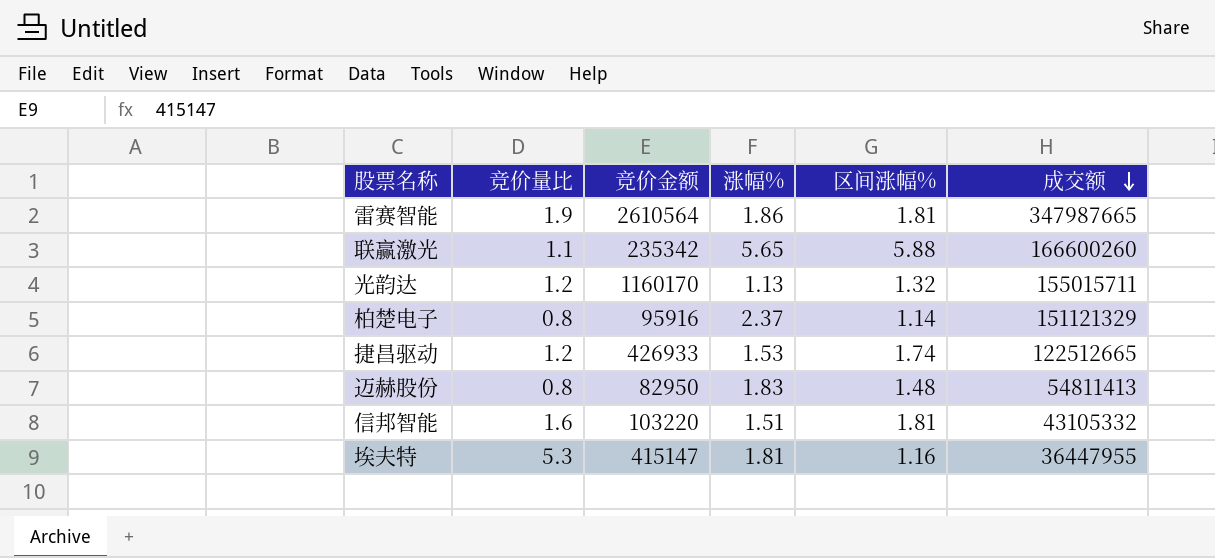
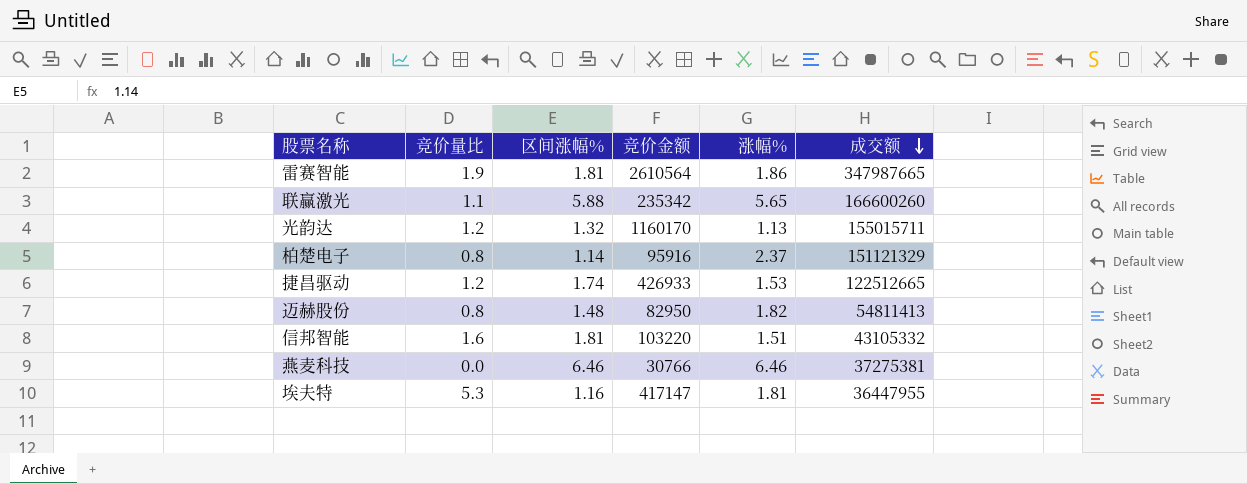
column 区间涨幅% | position: 5 -> 3
迈赫股份 | 涨幅%: 1.83 -> 1.82
row 燕麦科技: none -> 0.0 | 6.46 | 30766 | 6.46 | 37275381
埃夫特 | 竞价金额: 415147 -> 417147

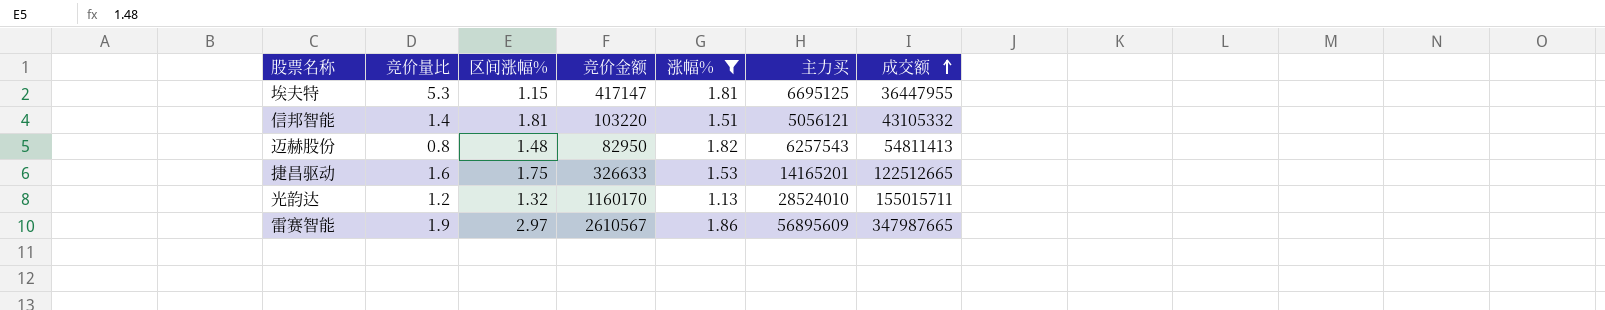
filter: none -> 涨幅% <= 1.86
row order: 成交额 descending -> 成交额 ascending
column 主力买 | position: none -> 6
埃夫特 | 区间涨幅%: 1.16 -> 1.15
信邦智能 | 竞价量比: 1.6 -> 1.4
捷昌驱动 | 竞价量比: 1.2 -> 1.6
捷昌驱动 | 区间涨幅%: 1.74 -> 1.75
捷昌驱动 | 竞价金额: 426933 -> 326633
雷赛智能 | 区间涨幅%: 1.81 -> 2.97
雷赛智能 | 竞价金额: 2610564 -> 2610567

